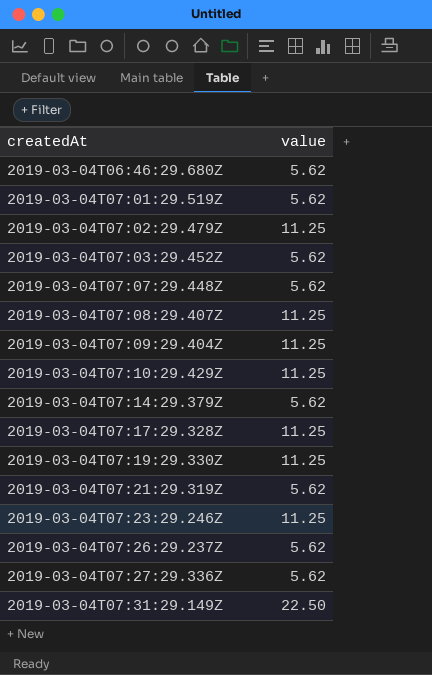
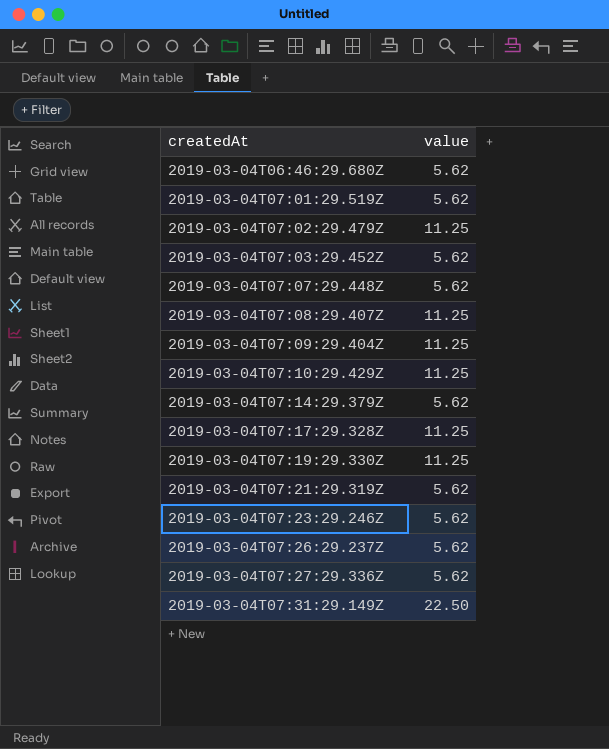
2019-03-04T07:23:29.246Z | value: 11.25 -> 5.62

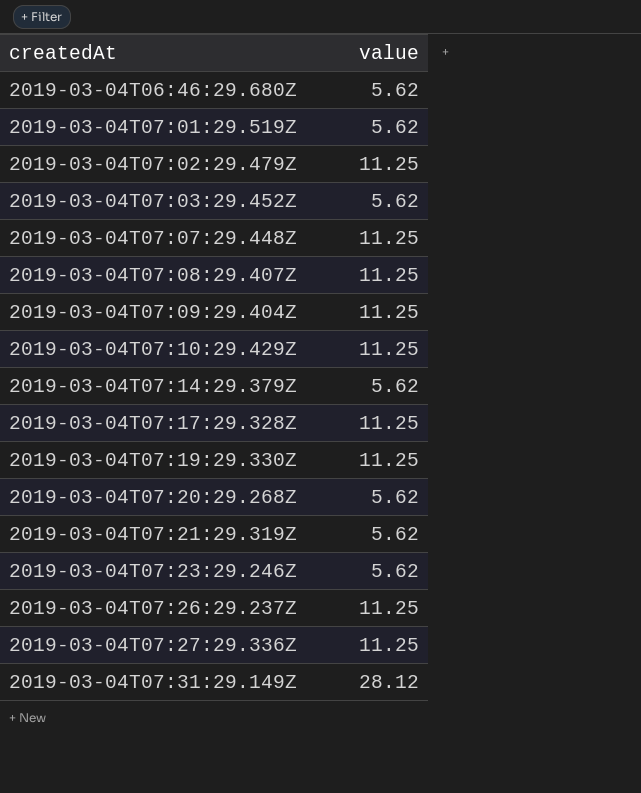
2019-03-04T07:07:29.448Z | value: 5.62 -> 11.25
row 2019-03-04T07:20:29.268Z: none -> 5.62
2019-03-04T07:26:29.237Z | value: 5.62 -> 11.25
2019-03-04T07:27:29.336Z | value: 5.62 -> 11.25
2019-03-04T07:31:29.149Z | value: 22.50 -> 28.12

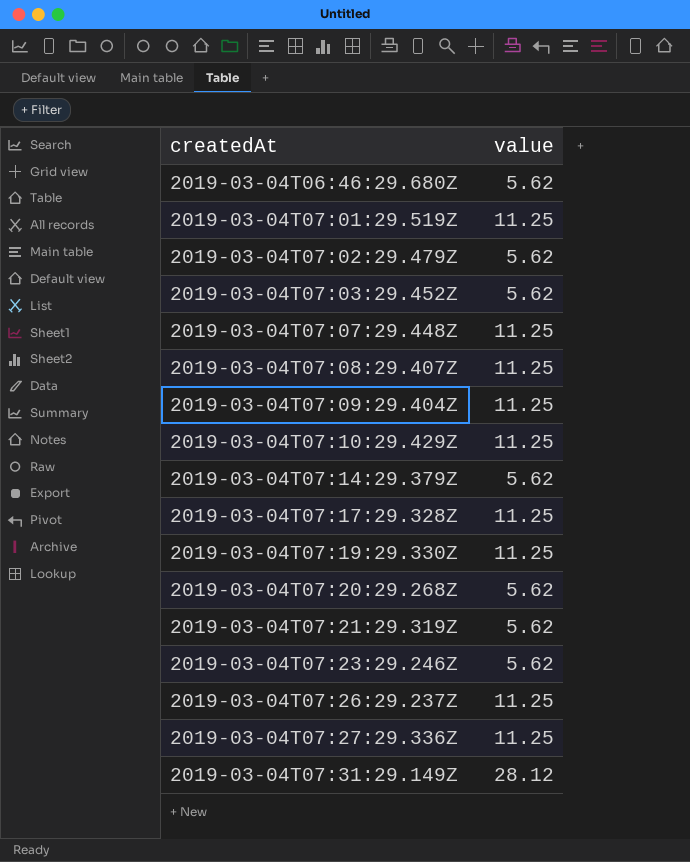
2019-03-04T07:01:29.519Z | value: 5.62 -> 11.25
2019-03-04T07:02:29.479Z | value: 11.25 -> 5.62

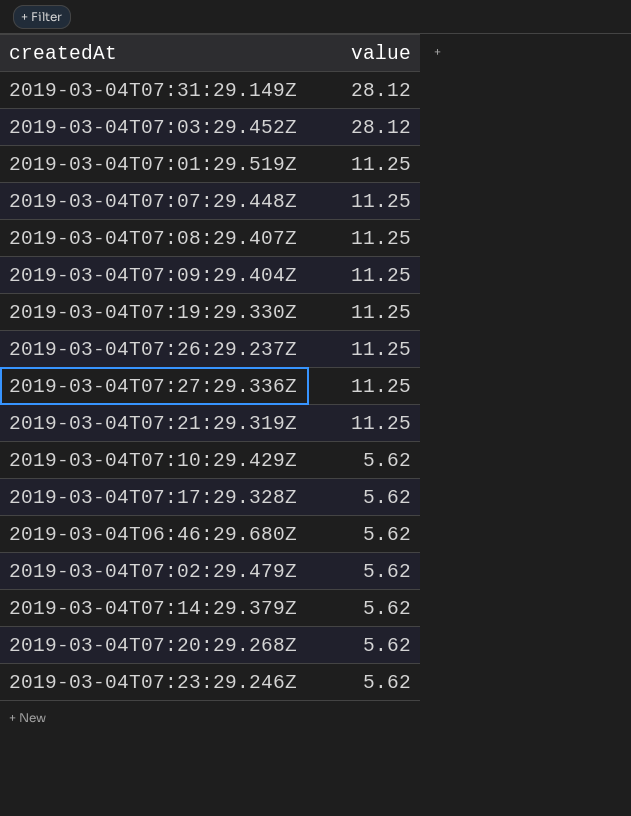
row order: createdAt ascending -> value descending
2019-03-04T07:03:29.452Z | value: 5.62 -> 28.12
2019-03-04T07:21:29.319Z | value: 5.62 -> 11.25
2019-03-04T07:10:29.429Z | value: 11.25 -> 5.62
2019-03-04T07:17:29.328Z | value: 11.25 -> 5.62

